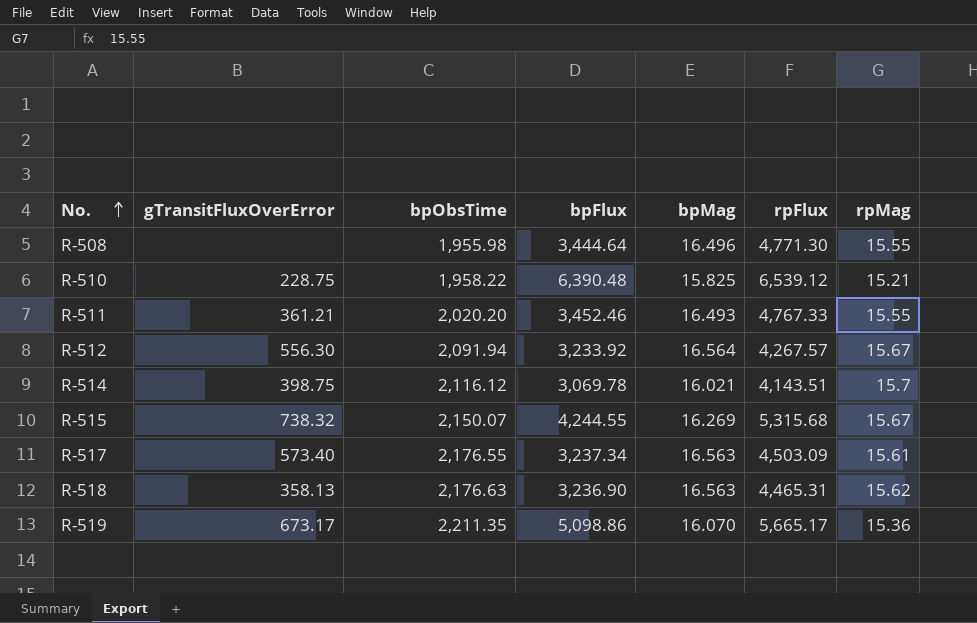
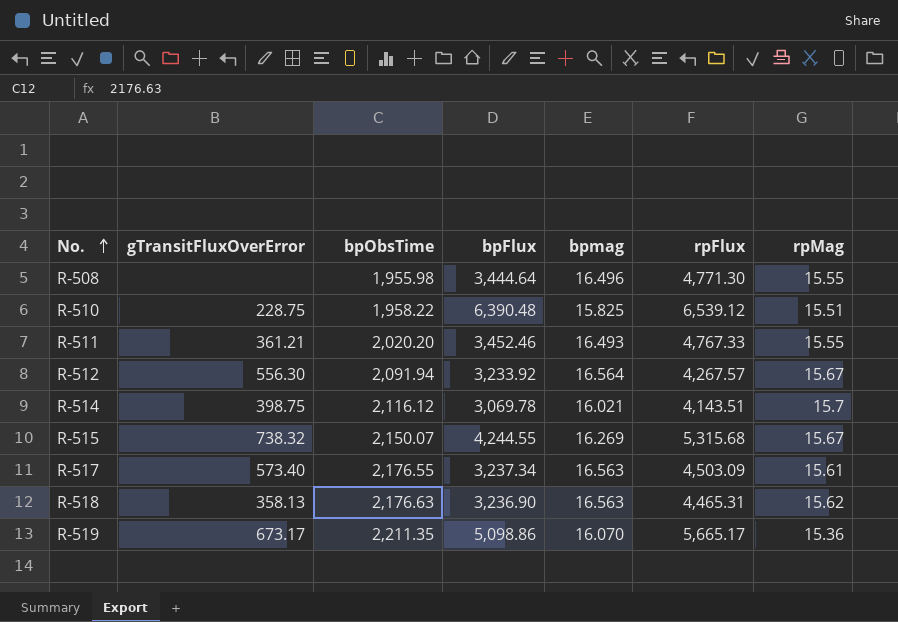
column name: bpMag -> bpmag
R-510 | rpMag: 15.21 -> 15.51

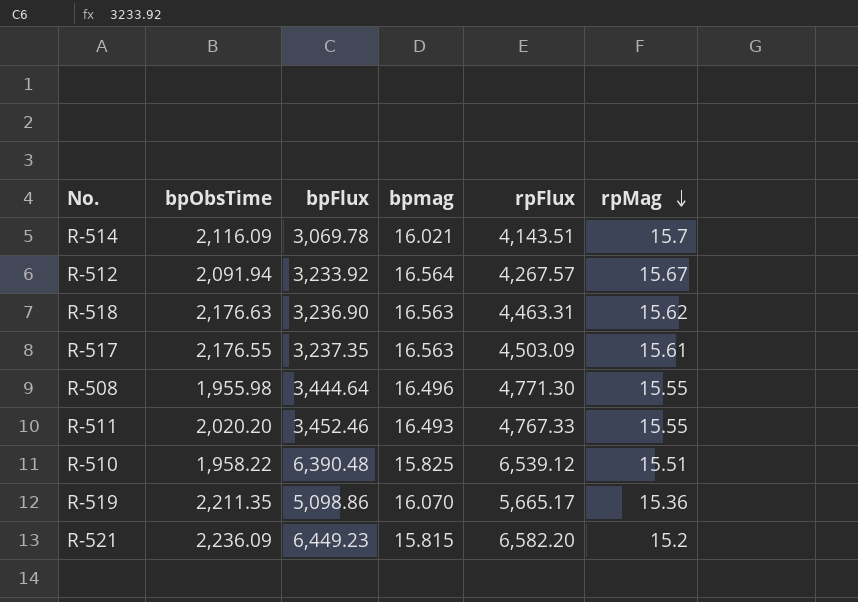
row order: No. ascending -> rpMag descending
column gTransitFluxOverError | position: 2 -> none
row R-515: 738.32 | 2,150.07 | 4,244.55 | 16.269 | 5,315.68 | 15.67 -> none
R-514 | bpObsTime: 2,116.12 -> 2,116.09
R-518 | rpFlux: 4,465.31 -> 4,463.31
R-517 | bpFlux: 3,237.34 -> 3,237.35
row R-521: none -> 2,236.09 | 6,449.23 | 15.815 | 6,582.20 | 15.2

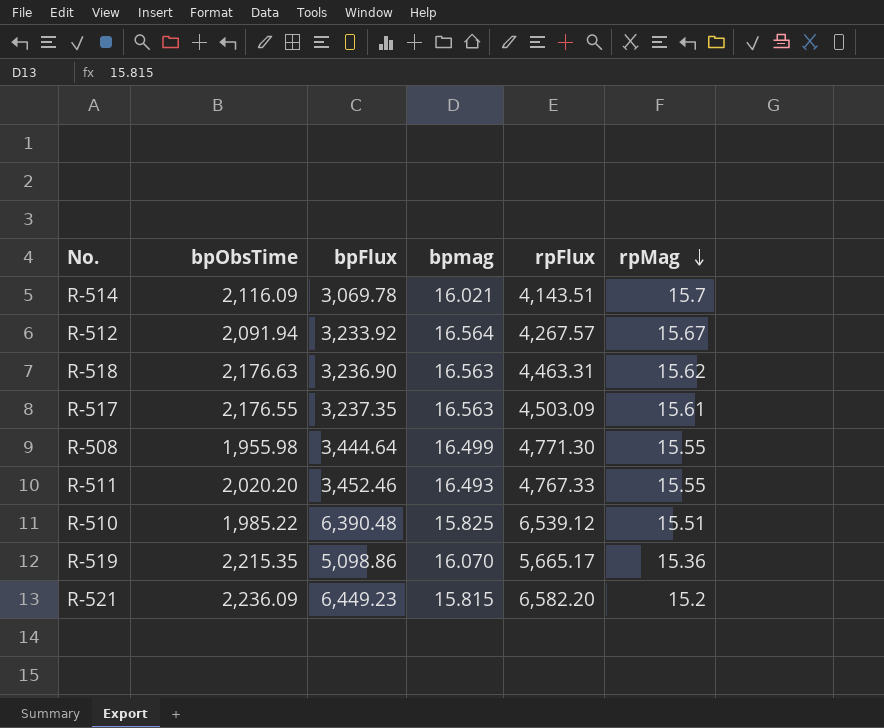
R-508 | bpmag: 16.496 -> 16.499
R-510 | bpObsTime: 1,958.22 -> 1,985.22
R-519 | bpObsTime: 2,211.35 -> 2,215.35

